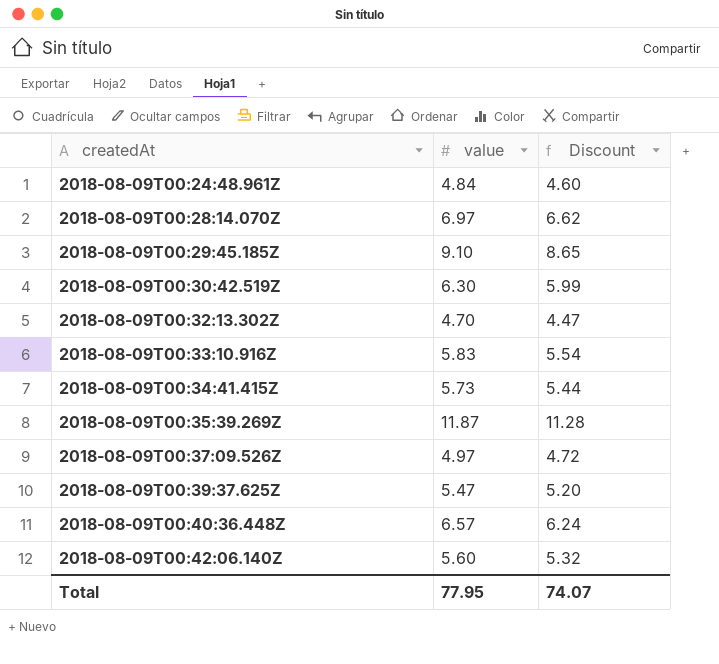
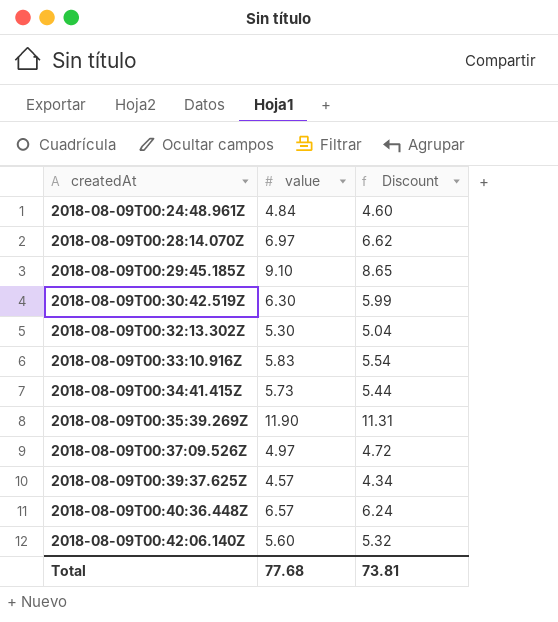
2018-08-09T00:32:13.302Z | value: 4.70 -> 5.30
2018-08-09T00:32:13.302Z | Discount: 4.47 -> 5.04
2018-08-09T00:35:39.269Z | value: 11.87 -> 11.90
2018-08-09T00:35:39.269Z | Discount: 11.28 -> 11.31
2018-08-09T00:39:37.625Z | value: 5.47 -> 4.57
2018-08-09T00:39:37.625Z | Discount: 5.20 -> 4.34
Total | value: 77.95 -> 77.68
Total | Discount: 74.07 -> 73.81

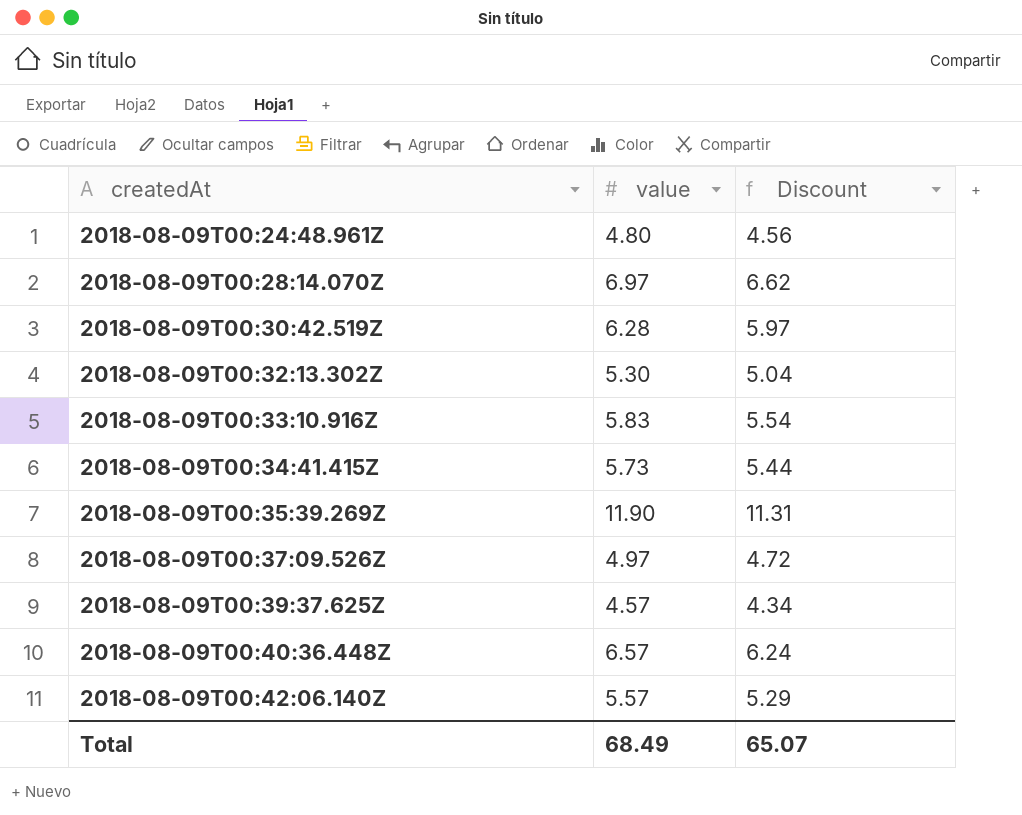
row 2018-08-09T00:29:45.185Z: 9.10 | 8.65 -> none
2018-08-09T00:24:48.961Z | value: 4.84 -> 4.80
2018-08-09T00:24:48.961Z | Discount: 4.60 -> 4.56
2018-08-09T00:30:42.519Z | value: 6.30 -> 6.28
2018-08-09T00:30:42.519Z | Discount: 5.99 -> 5.97
2018-08-09T00:42:06.140Z | value: 5.60 -> 5.57
2018-08-09T00:42:06.140Z | Discount: 5.32 -> 5.29
Total | value: 77.68 -> 68.49
Total | Discount: 73.81 -> 65.07

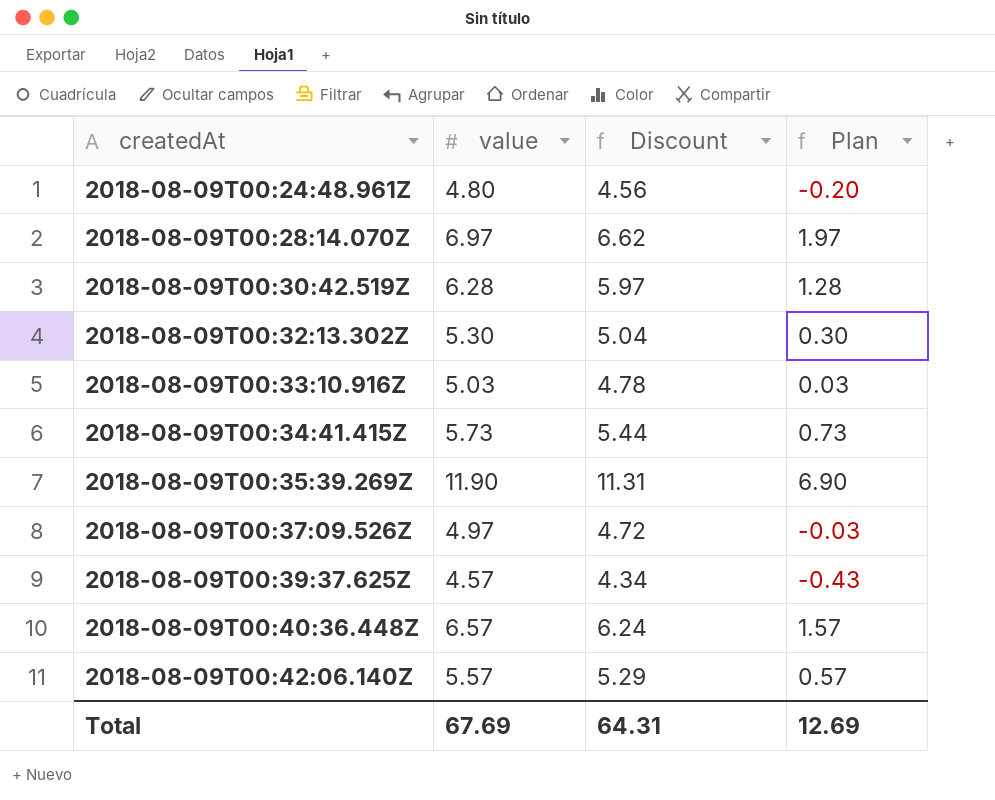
column Plan | formula: none -> [value] - 5
2018-08-09T00:33:10.916Z | value: 5.83 -> 5.03
2018-08-09T00:33:10.916Z | Discount: 5.54 -> 4.78
Total | value: 68.49 -> 67.69
Total | Discount: 65.07 -> 64.31

